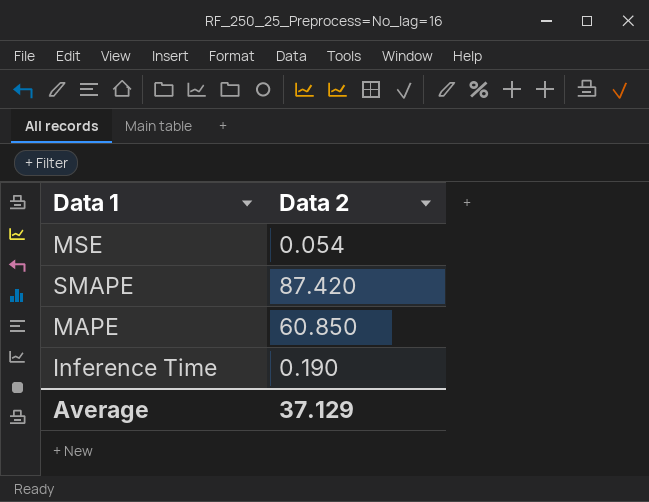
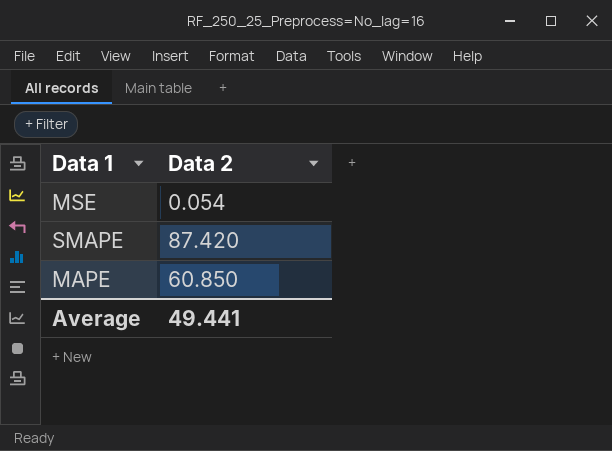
row Inference Time: 0.190 -> none
Average | Data 2: 37.129 -> 49.441

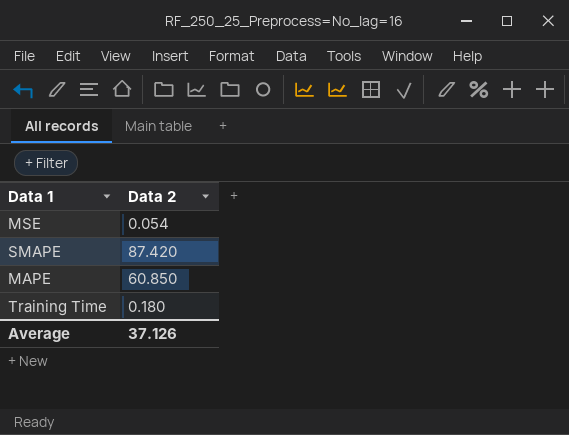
row Training Time: none -> 0.180
Average | Data 2: 49.441 -> 37.126

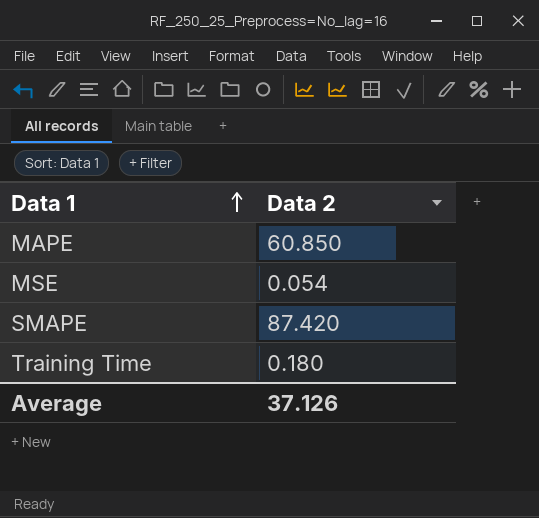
row order: none -> Data 1 ascending

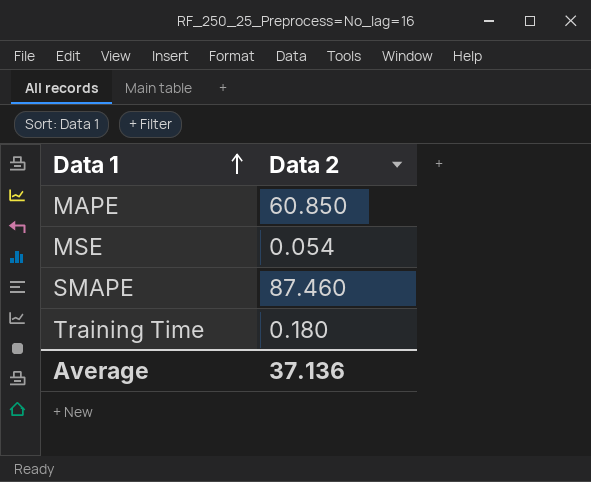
SMAPE | Data 2: 87.420 -> 87.460
Average | Data 2: 37.126 -> 37.136

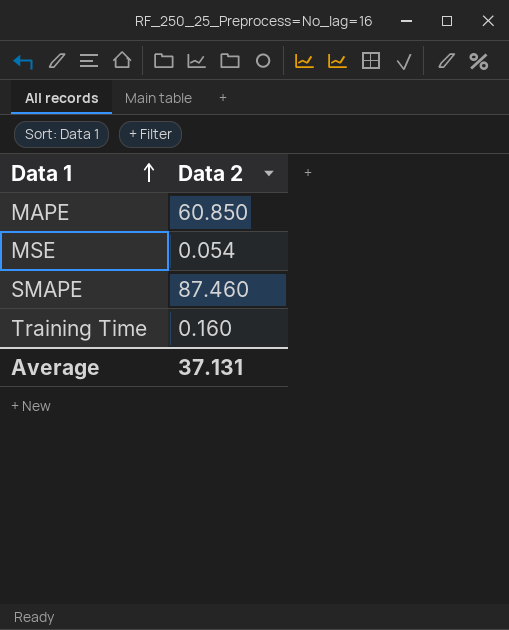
Training Time | Data 2: 0.180 -> 0.160
Average | Data 2: 37.136 -> 37.131

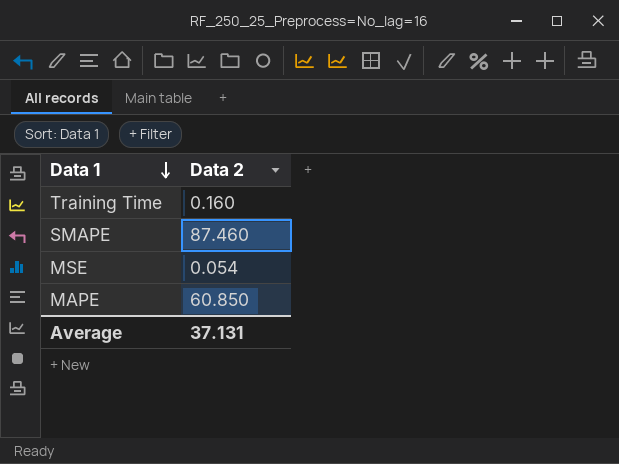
row order: Data 1 ascending -> Data 1 descending

